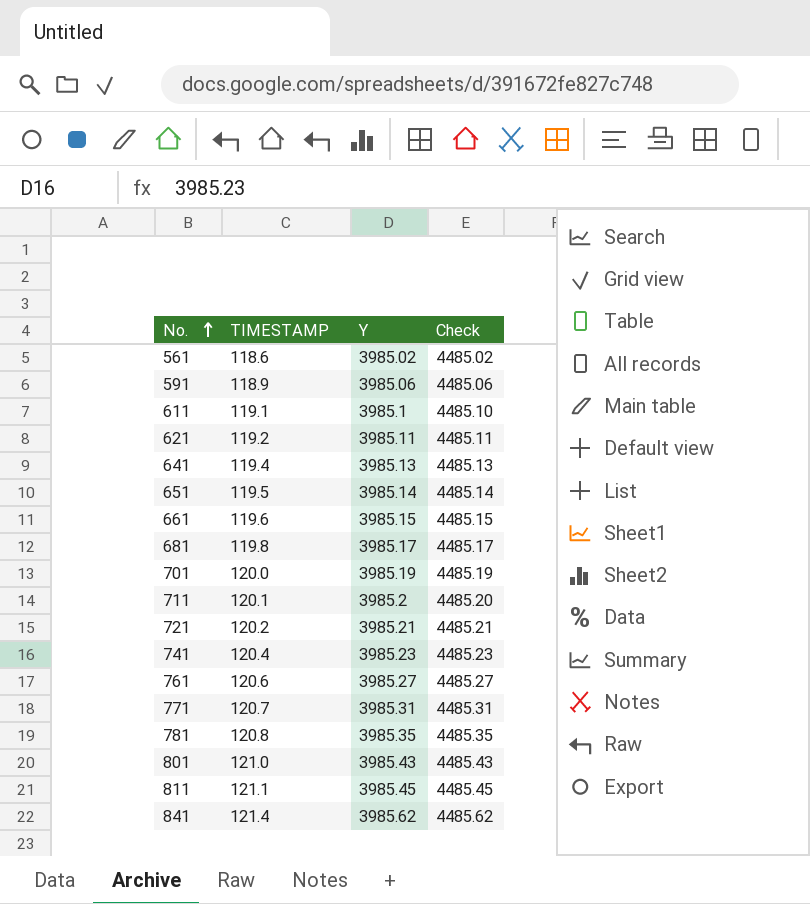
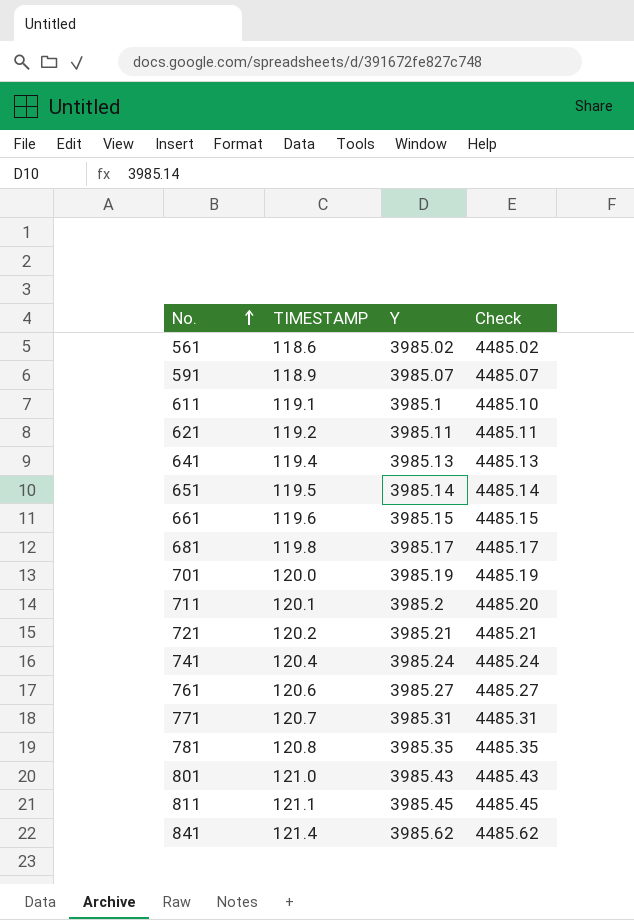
591 | Y: 3985.06 -> 3985.07
591 | Check: 4485.06 -> 4485.07
741 | Y: 3985.23 -> 3985.24
741 | Check: 4485.23 -> 4485.24

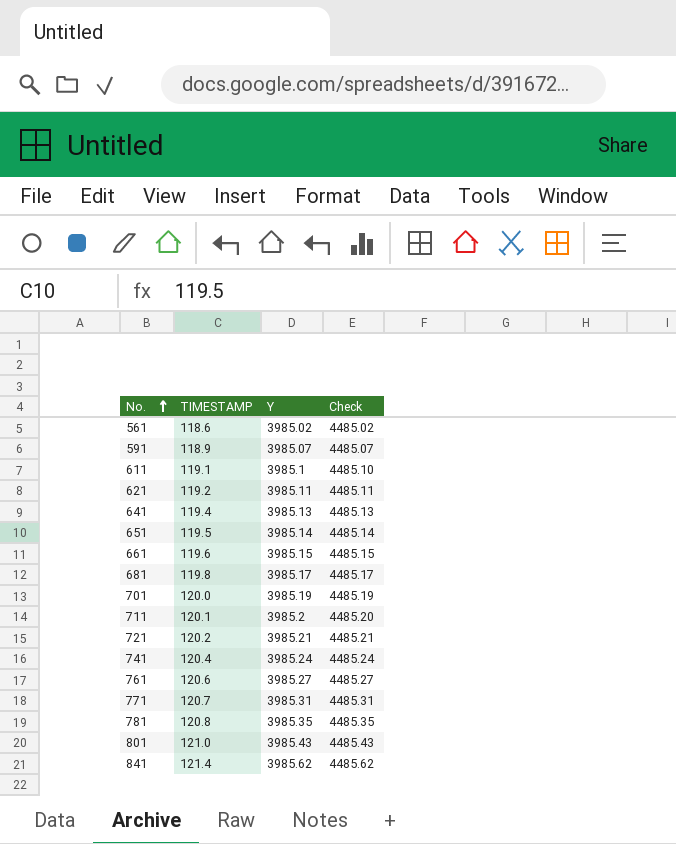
row 811: 121.1 | 3985.45 | 4485.45 -> none

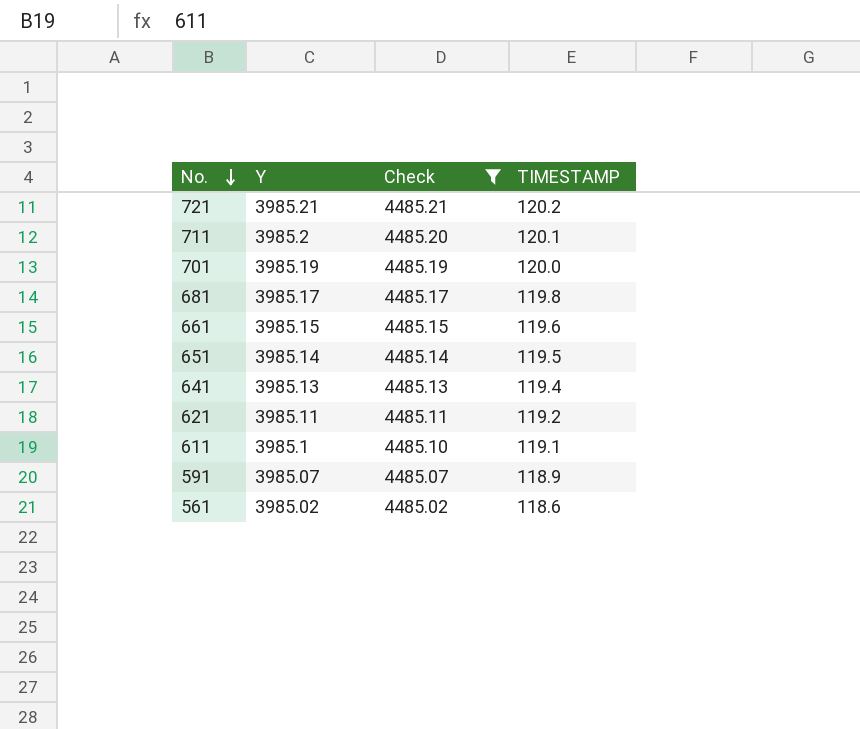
filter: none -> Check <= 4485.21
row order: No. ascending -> No. descending
column TIMESTAMP | position: 2 -> 4

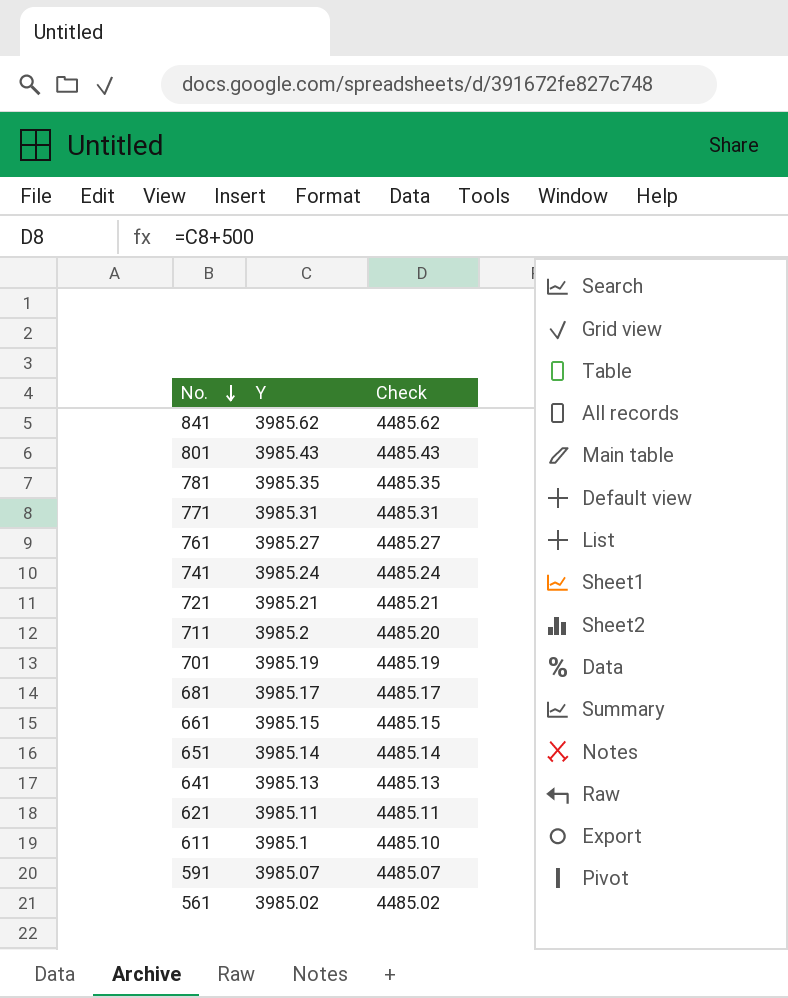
filter: Check <= 4485.21 -> none
column TIMESTAMP | position: 4 -> none

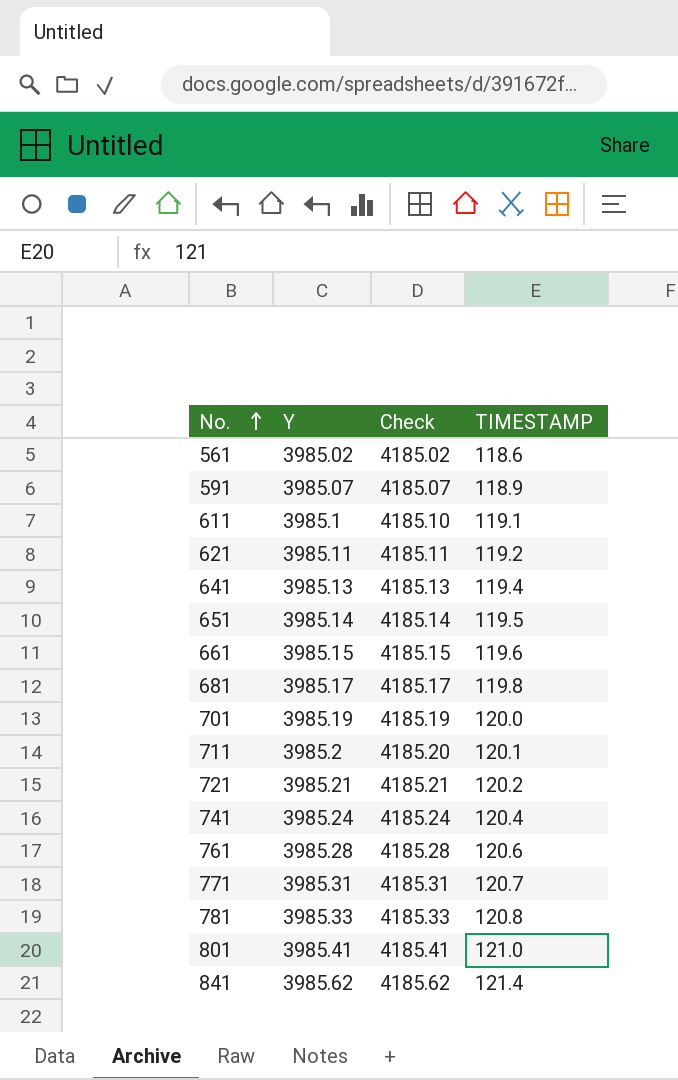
row order: No. descending -> No. ascending
column Check | formula: [Y] + 500 -> [Y] + 200
column TIMESTAMP | position: none -> 4
761 | Y: 3985.27 -> 3985.28
781 | Y: 3985.35 -> 3985.33
801 | Y: 3985.43 -> 3985.41

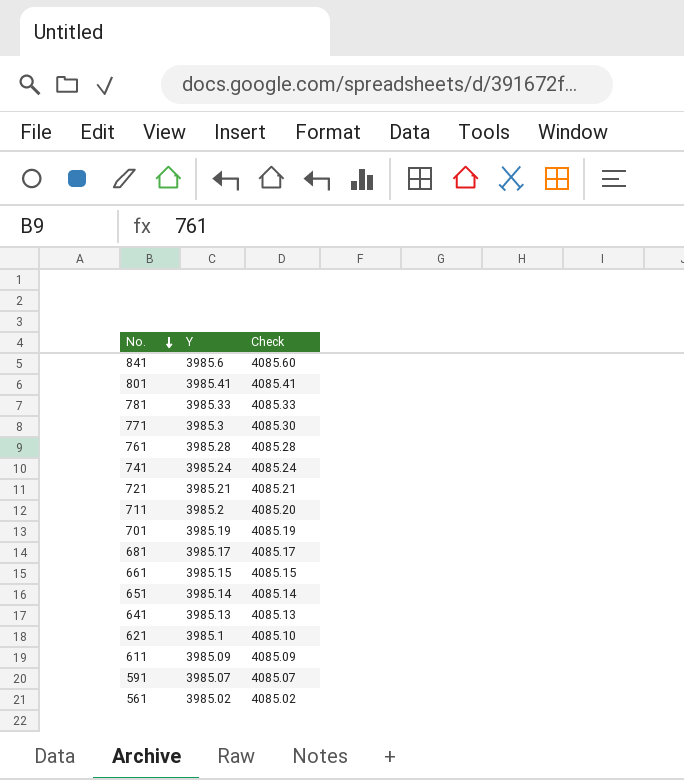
row order: No. ascending -> No. descending
column TIMESTAMP | position: 4 -> none
column Check | formula: [Y] + 200 -> [Y] + 100
841 | Y: 3985.62 -> 3985.6
771 | Y: 3985.31 -> 3985.3
621 | Y: 3985.11 -> 3985.1
611 | Y: 3985.1 -> 3985.09

